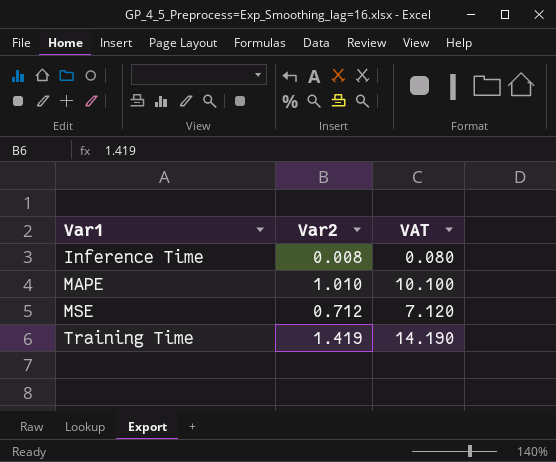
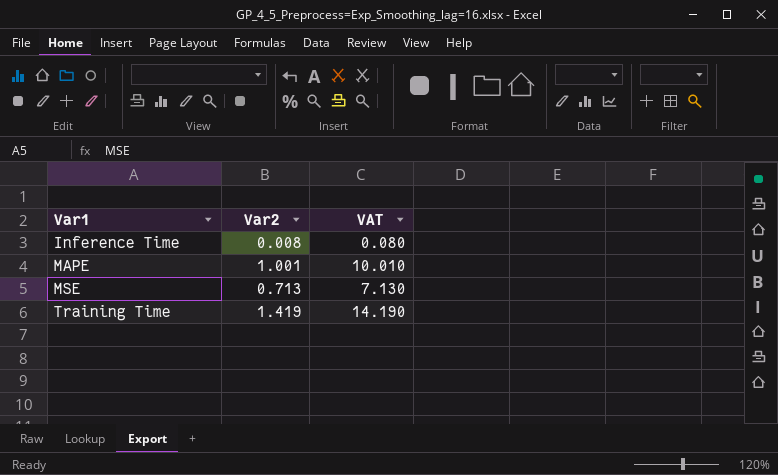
MAPE | Var2: 1.010 -> 1.001
MAPE | VAT: 10.100 -> 10.010
MSE | Var2: 0.712 -> 0.713
MSE | VAT: 7.120 -> 7.130

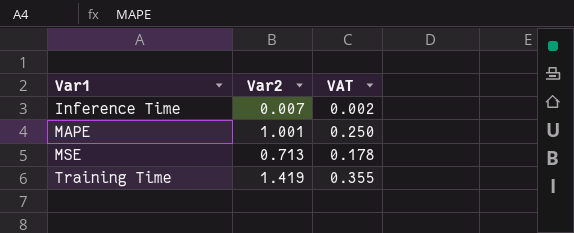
column VAT | formula: [Var2] * 10 -> [Var2] * 0.25
Inference Time | Var2: 0.008 -> 0.007

